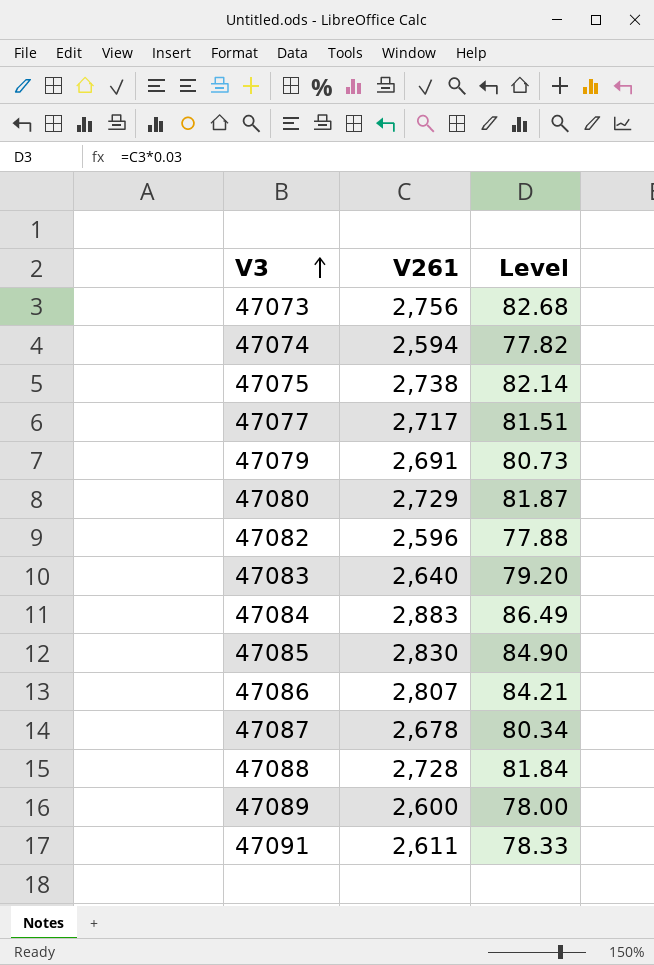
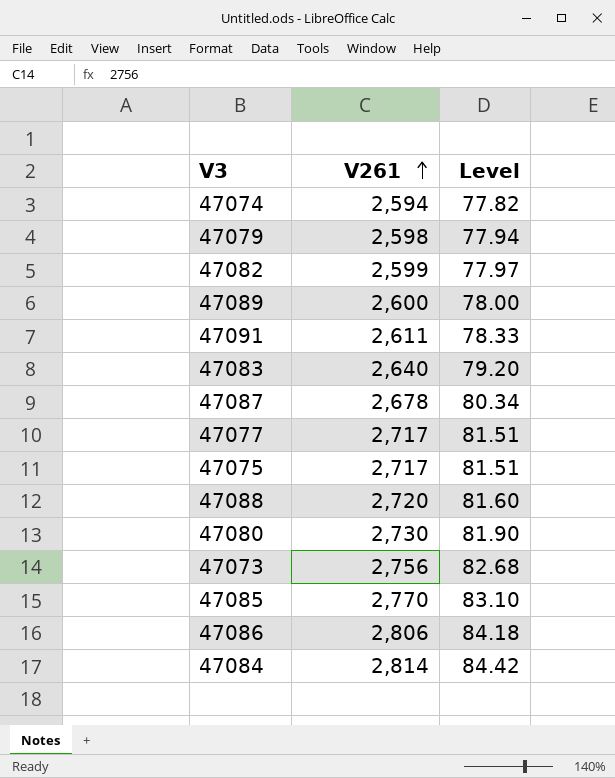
row order: V3 ascending -> V261 ascending
47079 | V261: 2,691 -> 2,598
47079 | Level: 80.73 -> 77.94
47082 | V261: 2,596 -> 2,599
47082 | Level: 77.88 -> 77.97
47075 | V261: 2,738 -> 2,717
47075 | Level: 82.14 -> 81.51
47088 | V261: 2,728 -> 2,720
47088 | Level: 81.84 -> 81.60
47080 | V261: 2,729 -> 2,730
47080 | Level: 81.87 -> 81.90
47085 | V261: 2,830 -> 2,770
47085 | Level: 84.90 -> 83.10
47086 | V261: 2,807 -> 2,806
47086 | Level: 84.21 -> 84.18
47084 | V261: 2,883 -> 2,814
47084 | Level: 86.49 -> 84.42

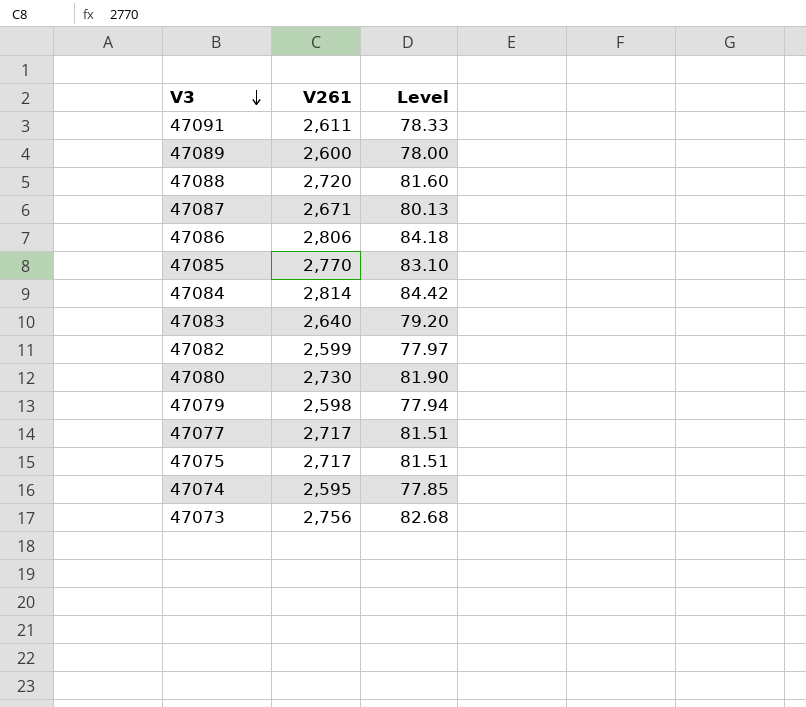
row order: V261 ascending -> V3 descending
47087 | V261: 2,678 -> 2,671
47087 | Level: 80.34 -> 80.13
47074 | V261: 2,594 -> 2,595
47074 | Level: 77.82 -> 77.85

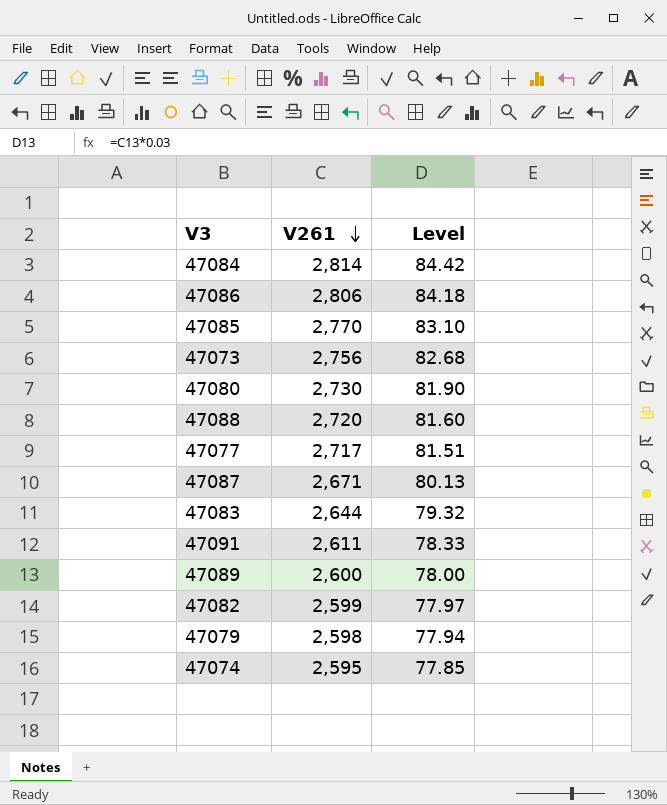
row order: V3 descending -> V261 descending
row 47075: 2,717 | 81.51 -> none
47083 | V261: 2,640 -> 2,644
47083 | Level: 79.20 -> 79.32

